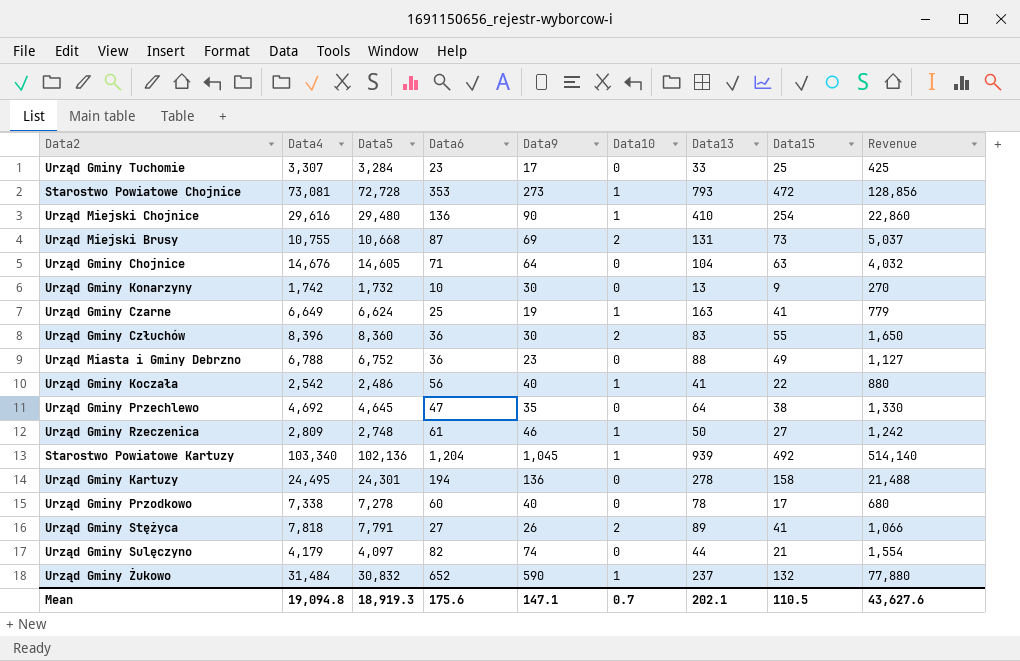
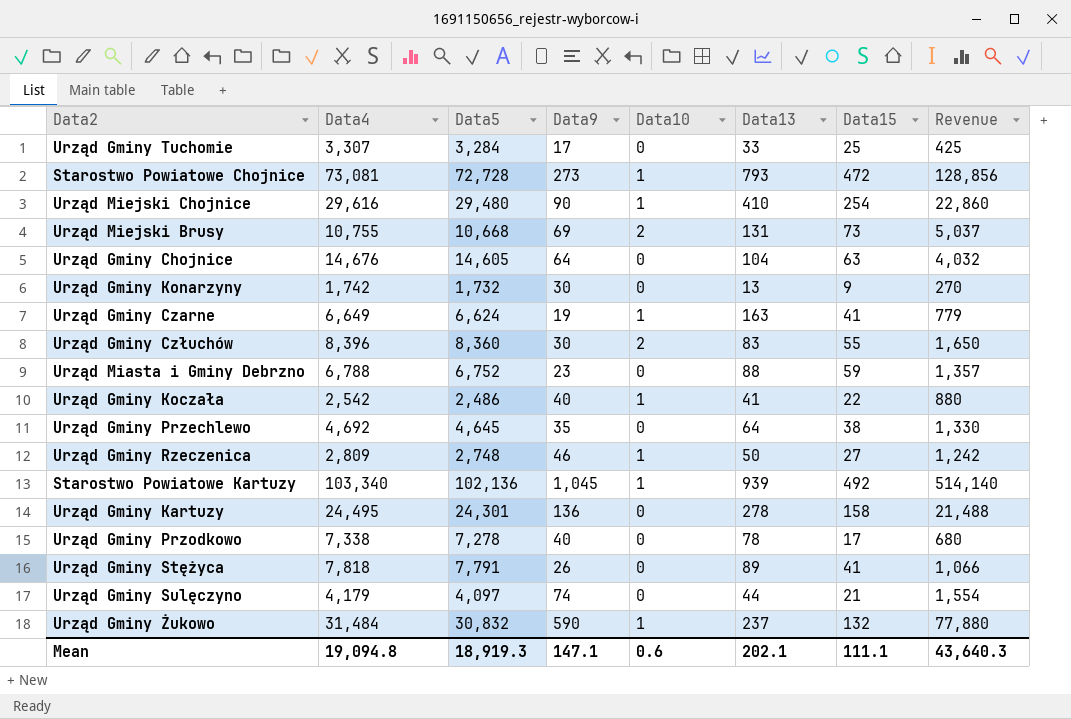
column Data6 | formula: [Data4] - [Data5] -> none
Urząd Miasta i Gminy Debrzno | Data15: 49 -> 59
Urząd Miasta i Gminy Debrzno | Revenue: 1,127 -> 1,357
Urząd Gminy Stężyca | Data10: 2 -> 0
Mean | Data10: 0.7 -> 0.6
Mean | Data15: 110.5 -> 111.1
Mean | Revenue: 43,627.6 -> 43,640.3

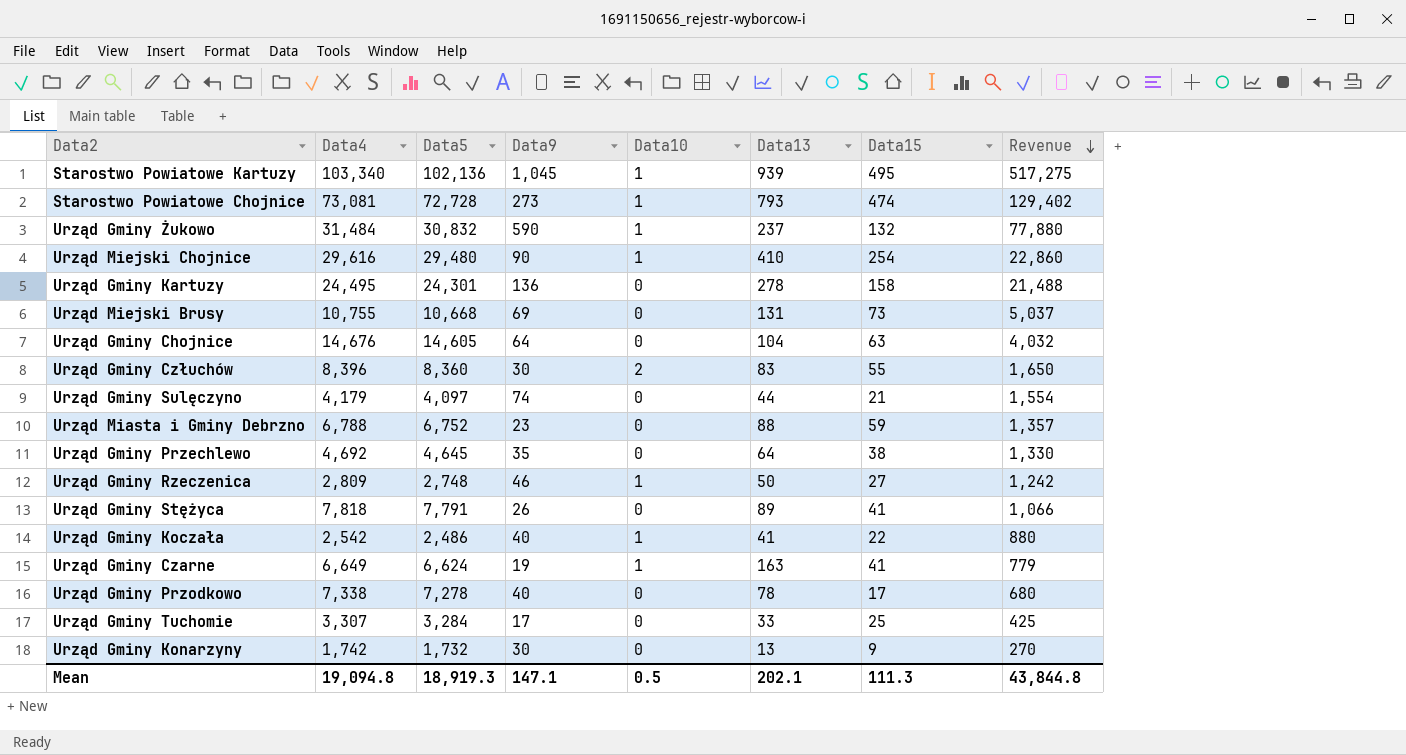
row order: none -> Revenue descending
Starostwo Powiatowe Kartuzy | Data15: 492 -> 495
Starostwo Powiatowe Kartuzy | Revenue: 514,140 -> 517,275
Starostwo Powiatowe Chojnice | Data15: 472 -> 474
Starostwo Powiatowe Chojnice | Revenue: 128,856 -> 129,402
Urząd Miejski Brusy | Data10: 2 -> 0
Mean | Data10: 0.6 -> 0.5
Mean | Data15: 111.1 -> 111.3
Mean | Revenue: 43,640.3 -> 43,844.8

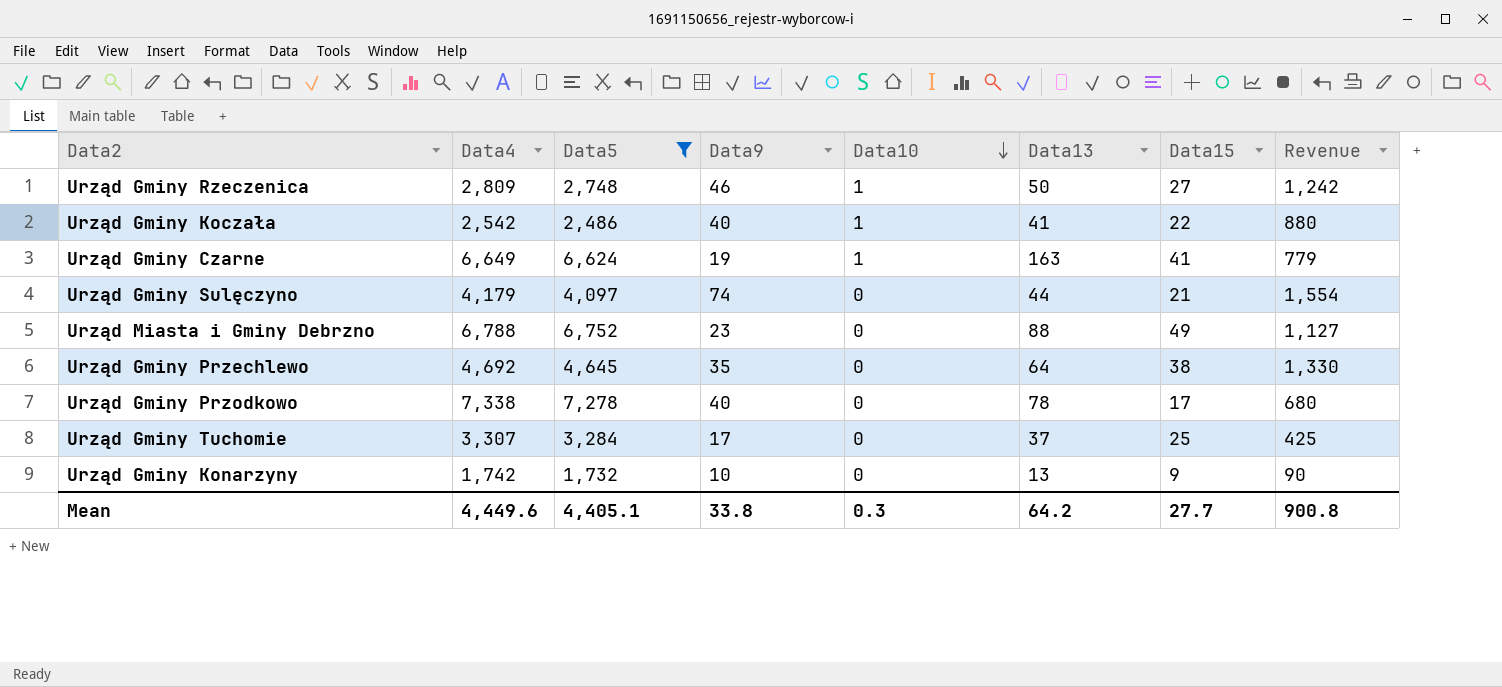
filter: none -> Data5 <= 7,278
row order: Revenue descending -> Data10 descending
Urząd Miasta i Gminy Debrzno | Data15: 59 -> 49
Urząd Miasta i Gminy Debrzno | Revenue: 1,357 -> 1,127
Urząd Gminy Tuchomie | Data13: 33 -> 37
Urząd Gminy Konarzyny | Data9: 30 -> 10
Urząd Gminy Konarzyny | Revenue: 270 -> 90
Mean | Data4: 19,094.8 -> 4,449.6
Mean | Data5: 18,919.3 -> 4,405.1
Mean | Data9: 147.1 -> 33.8
Mean | Data10: 0.5 -> 0.3
Mean | Data13: 202.1 -> 64.2
Mean | Data15: 111.3 -> 27.7
Mean | Revenue: 43,844.8 -> 900.8

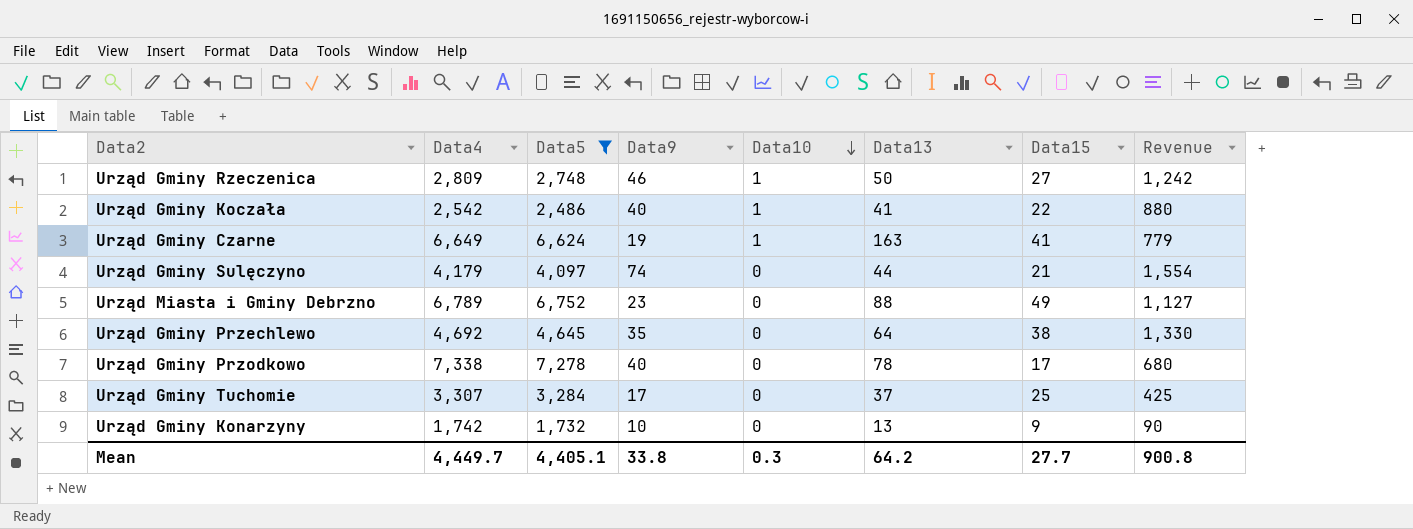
Urząd Miasta i Gminy Debrzno | Data4: 6,788 -> 6,789
Mean | Data4: 4,449.6 -> 4,449.7

